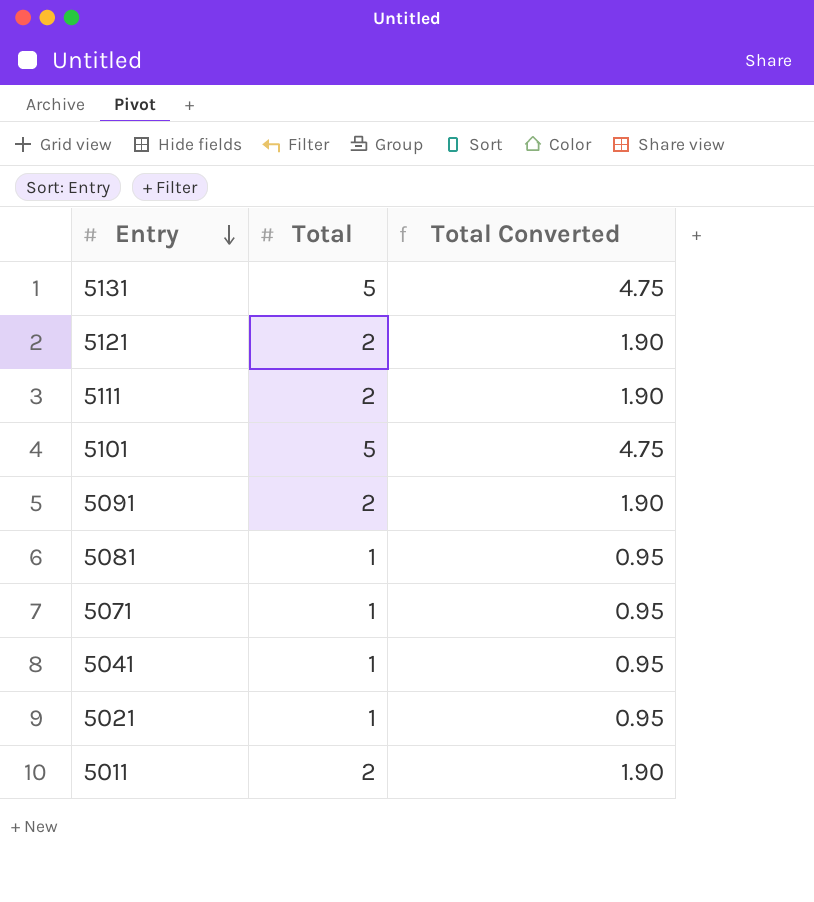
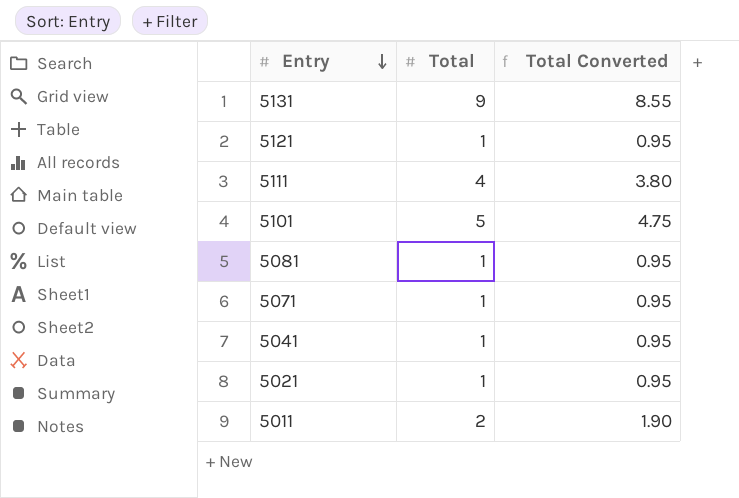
row 5091: 2 | 1.90 -> none
5131 | Total: 5 -> 9
5131 | Total Converted: 4.75 -> 8.55
5121 | Total: 2 -> 1
5121 | Total Converted: 1.90 -> 0.95
5111 | Total: 2 -> 4
5111 | Total Converted: 1.90 -> 3.80

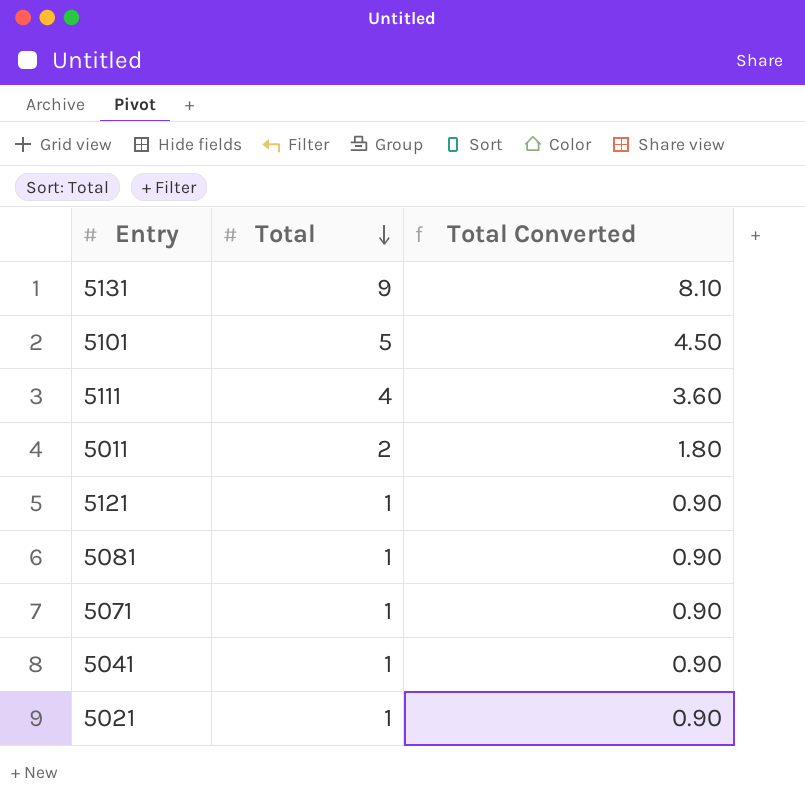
row order: Entry descending -> Total descending
column Total Converted | formula: [Total] * 0.95 -> [Total] * 0.9

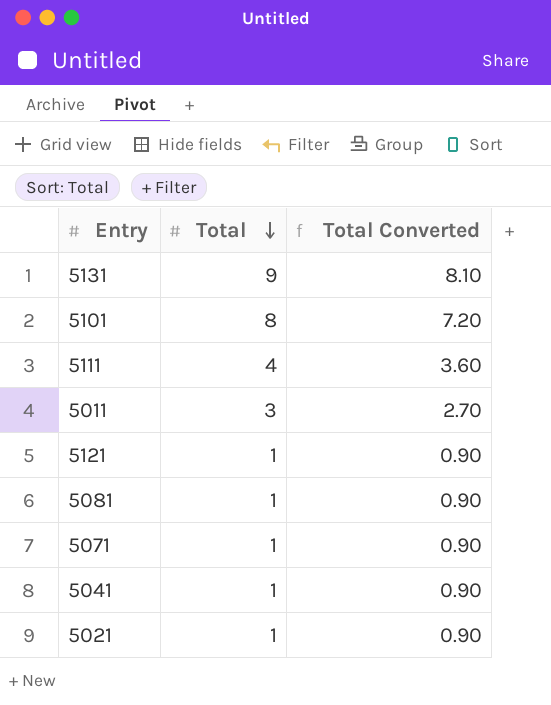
5101 | Total: 5 -> 8
5101 | Total Converted: 4.50 -> 7.20
5011 | Total: 2 -> 3
5011 | Total Converted: 1.80 -> 2.70

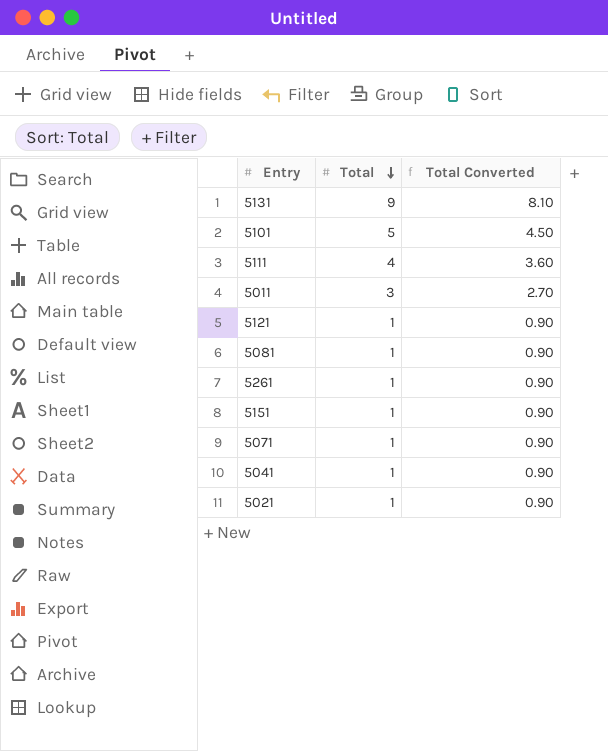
5101 | Total: 8 -> 5
5101 | Total Converted: 7.20 -> 4.50
row 5261: none -> 1 | 0.90
row 5151: none -> 1 | 0.90

